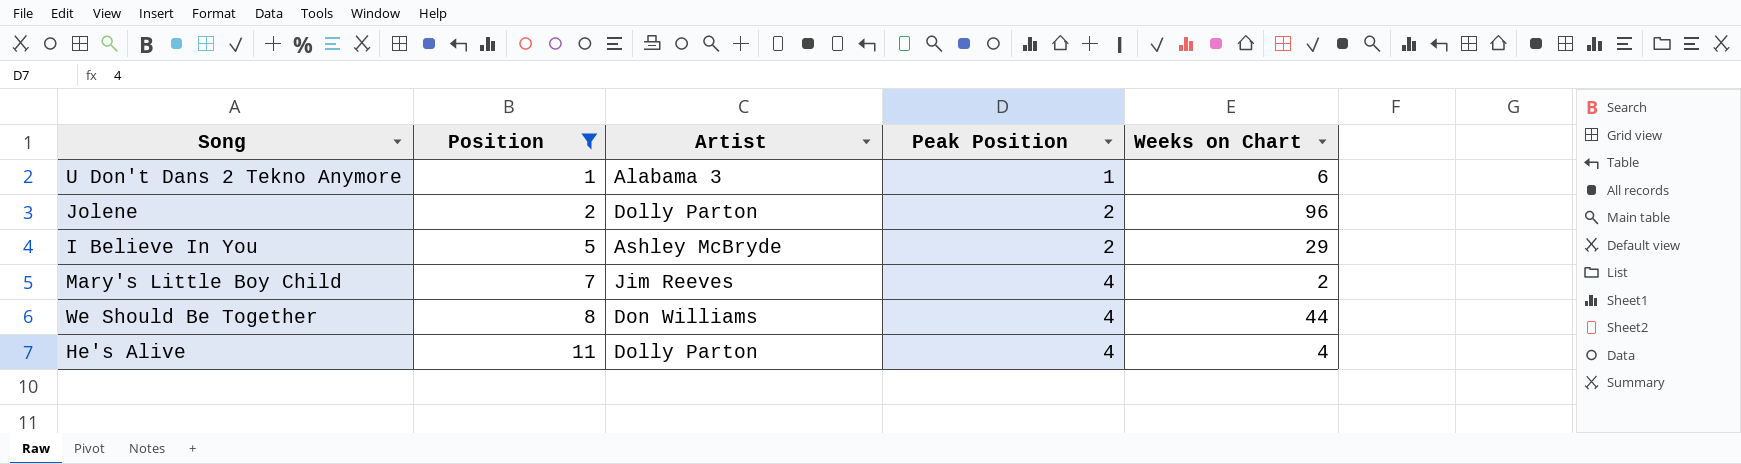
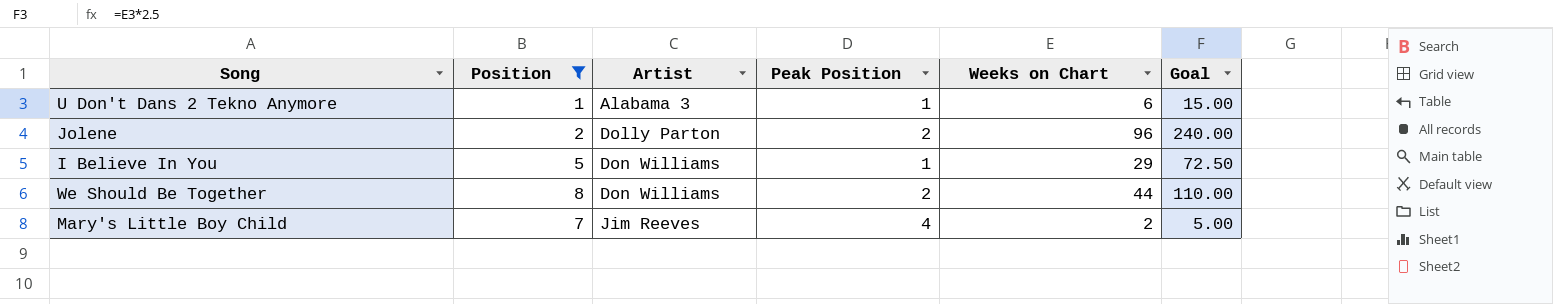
row order: Position ascending -> Artist ascending
column Goal | formula: none -> [Weeks on Chart] * 2.5
row He's Alive: 11 | Dolly Parton | 4 | 4 -> none
I Believe In You | Artist: Ashley McBryde -> Don Williams
I Believe In You | Peak Position: 2 -> 1
We Should Be Together | Peak Position: 4 -> 2

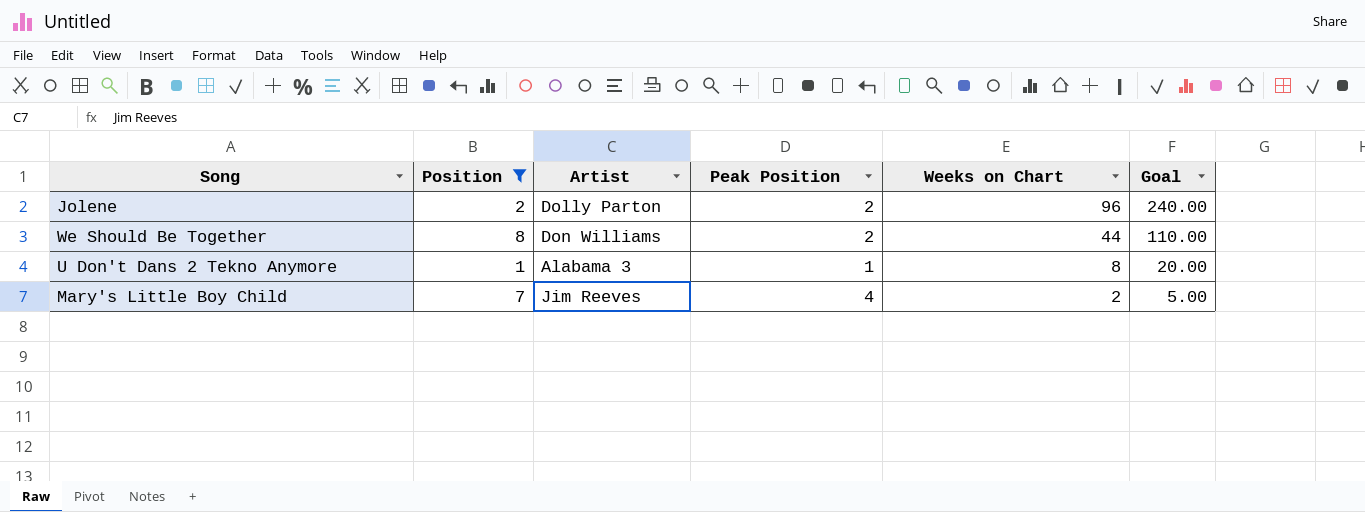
row order: Artist ascending -> Weeks on Chart descending
row I Believe In You: 5 | Don Williams | 1 | 29 | 72.50 -> none
U Don't Dans 2 Tekno Anymore | Weeks on Chart: 6 -> 8
U Don't Dans 2 Tekno Anymore | Goal: 15.00 -> 20.00

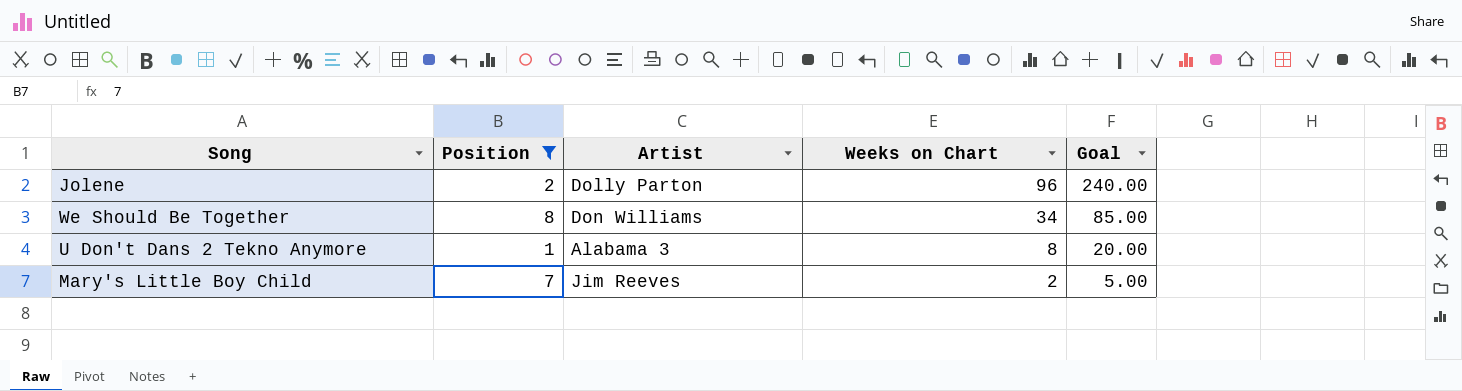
column Peak Position | position: 4 -> none
We Should Be Together | Weeks on Chart: 44 -> 34
We Should Be Together | Goal: 110.00 -> 85.00

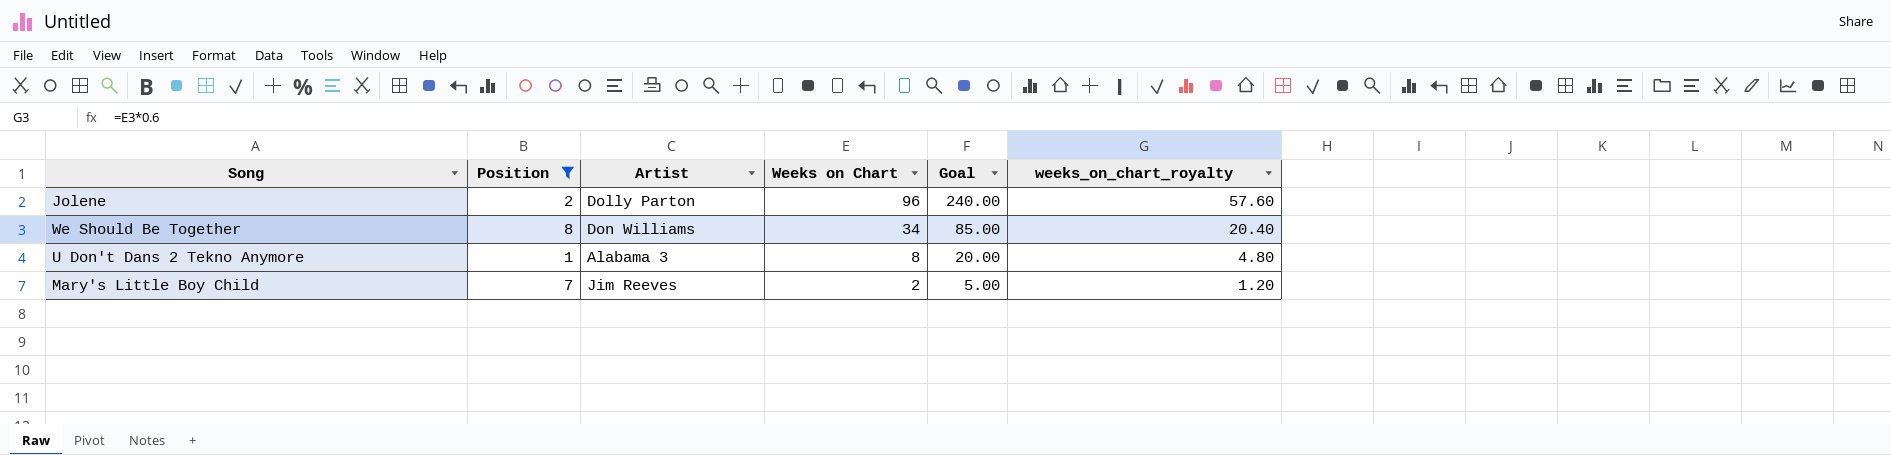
column weeks_on_chart_royalty | formula: none -> [Weeks on Chart] * 0.6

